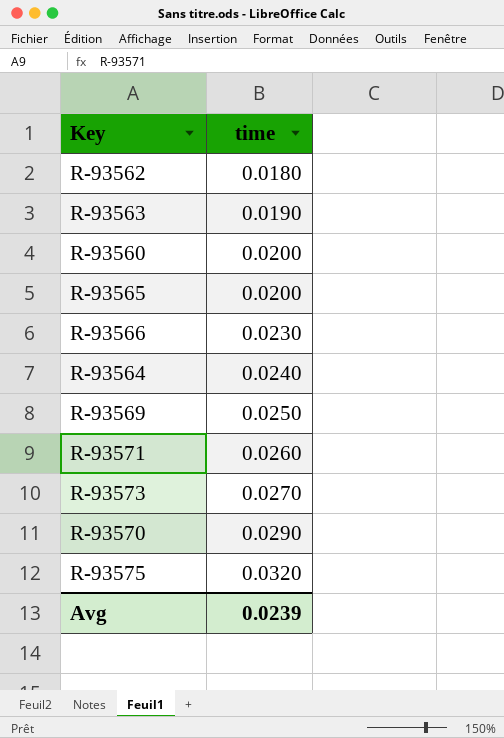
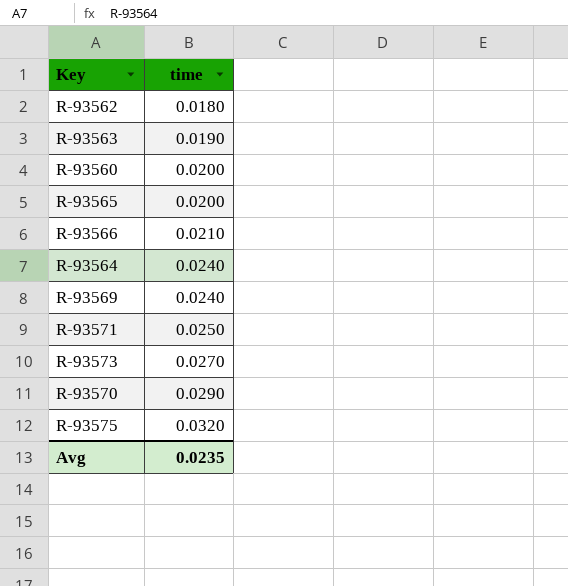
R-93566 | time: 0.0230 -> 0.0210
R-93569 | time: 0.0250 -> 0.0240
R-93571 | time: 0.0260 -> 0.0250
Avg | time: 0.0239 -> 0.0235

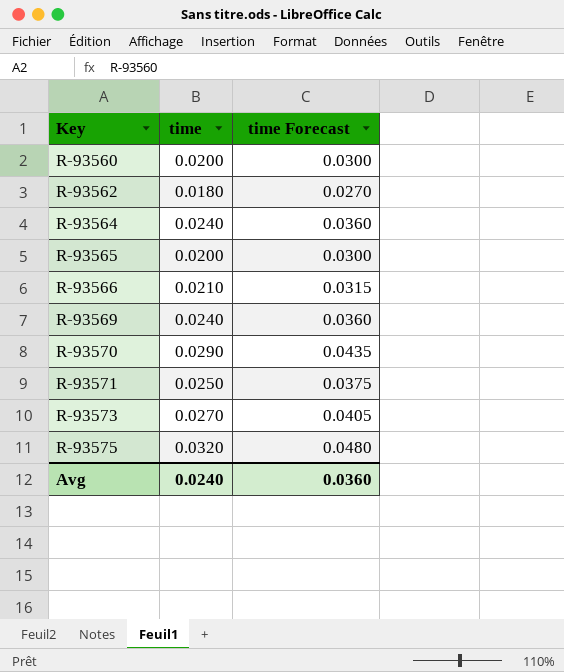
row order: time ascending -> Key ascending
column time Forecast | formula: none -> [time] * 1.5
row R-93563: 0.0190 -> none
Avg | time: 0.0235 -> 0.0240

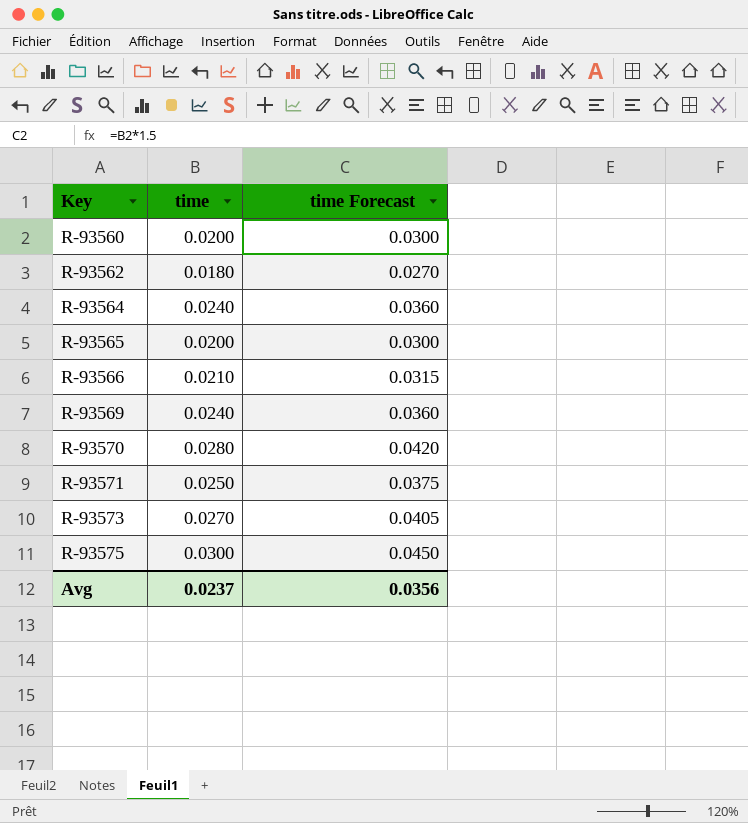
R-93570 | time: 0.0290 -> 0.0280
R-93570 | time Forecast: 0.0435 -> 0.0420
R-93575 | time: 0.0320 -> 0.0300
R-93575 | time Forecast: 0.0480 -> 0.0450
Avg | time: 0.0240 -> 0.0237
Avg | time Forecast: 0.0360 -> 0.0356

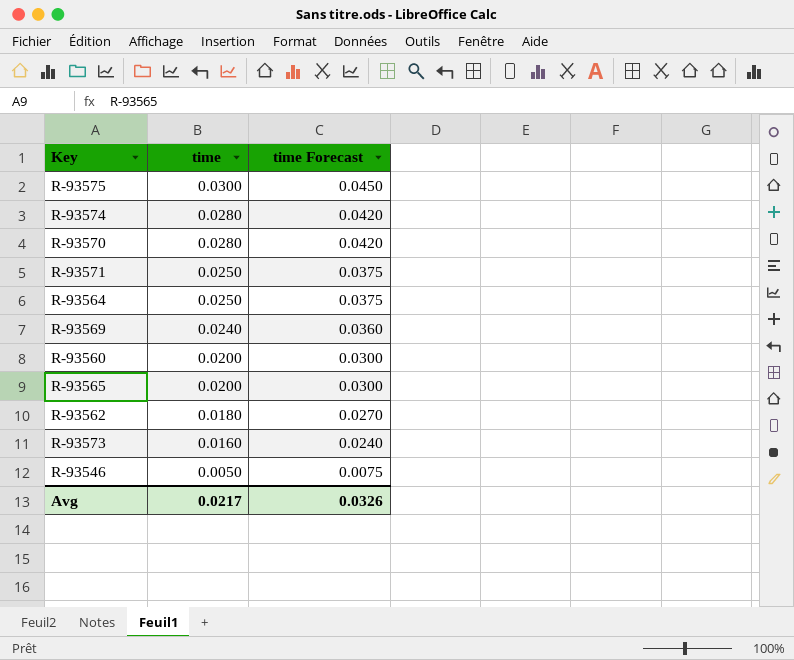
row order: Key ascending -> time descending
row R-93566: 0.0210 | 0.0315 -> none
row R-93574: none -> 0.0280 | 0.0420
R-93564 | time: 0.0240 -> 0.0250
R-93564 | time Forecast: 0.0360 -> 0.0375
R-93573 | time: 0.0270 -> 0.0160
R-93573 | time Forecast: 0.0405 -> 0.0240
row R-93546: none -> 0.0050 | 0.0075
Avg | time: 0.0237 -> 0.0217
Avg | time Forecast: 0.0356 -> 0.0326

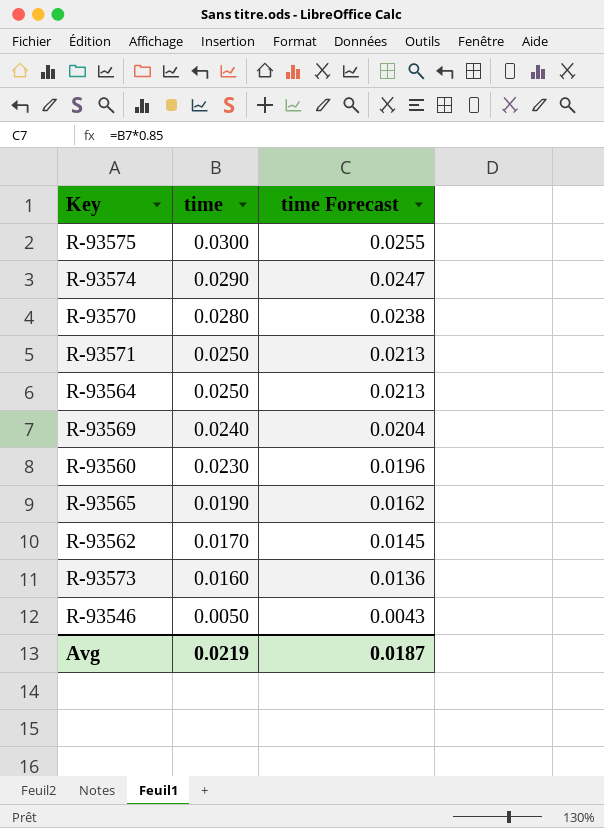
column time Forecast | formula: [time] * 1.5 -> [time] * 0.85
R-93574 | time: 0.0280 -> 0.0290
R-93560 | time: 0.0200 -> 0.0230
R-93565 | time: 0.0200 -> 0.0190
R-93562 | time: 0.0180 -> 0.0170
Avg | time: 0.0217 -> 0.0219
Avg | time Forecast: 0.0326 -> 0.0187

